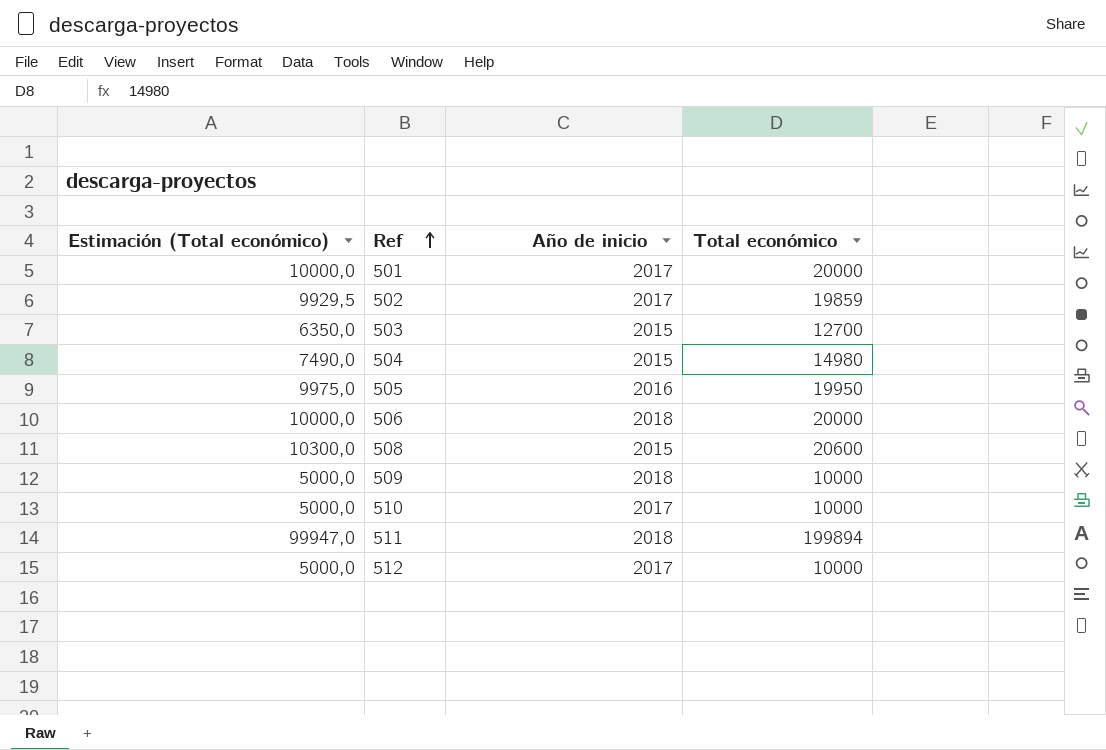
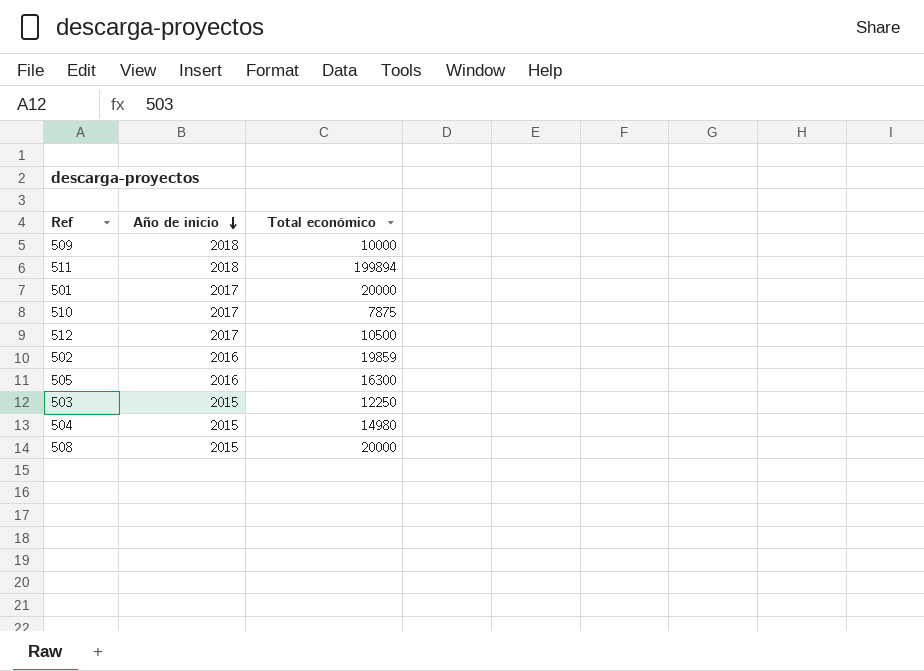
row order: Ref ascending -> Año de inicio descending
column Estimación (Total económico) | formula: [Total económico] * 0,5 -> none
row 506: 10000,0 | 2018 | 20000 -> none
510 | Total económico: 10000 -> 7875
512 | Total económico: 10000 -> 10500
502 | Año de inicio: 2017 -> 2016
505 | Total económico: 19950 -> 16300
503 | Total económico: 12700 -> 12250
508 | Total económico: 20600 -> 20000

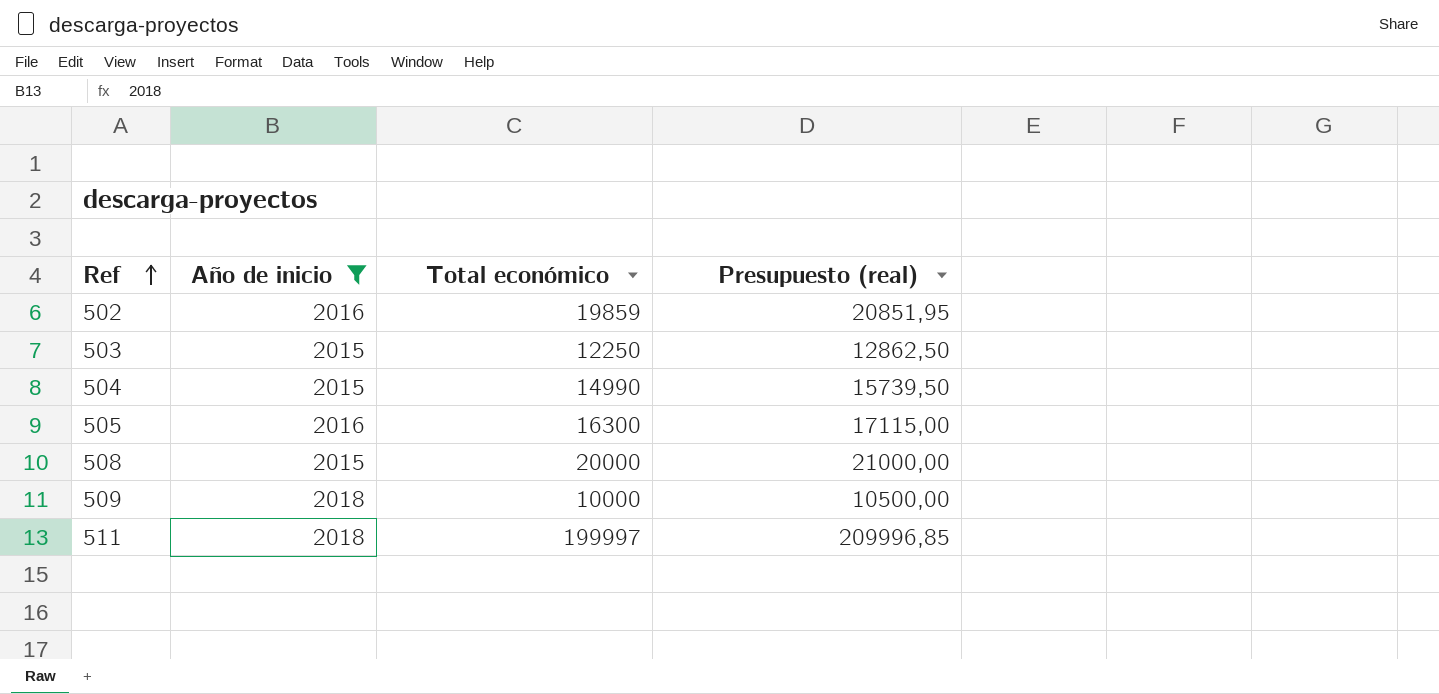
filter: none -> Año de inicio != 2017
row order: Año de inicio descending -> Ref ascending
column Presupuesto (real) | formula: none -> [Total económico] * 1,05
504 | Total económico: 14980 -> 14990
511 | Total económico: 199894 -> 199997

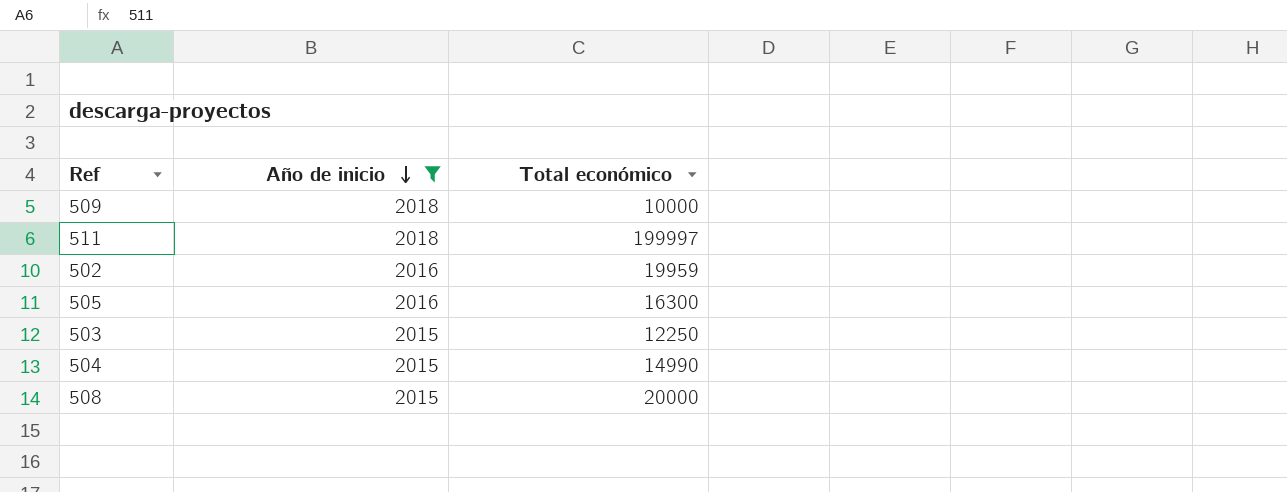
row order: Ref ascending -> Año de inicio descending
column Presupuesto (real) | formula: [Total económico] * 1,05 -> none
502 | Total económico: 19859 -> 19959

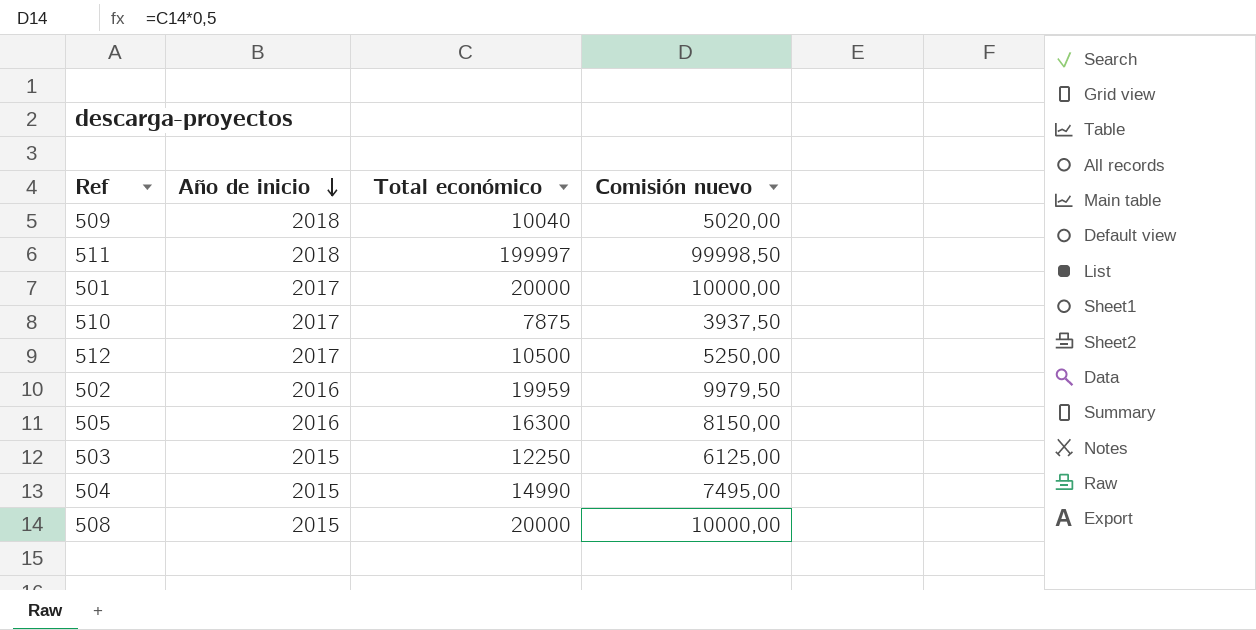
filter: Año de inicio != 2017 -> none
column Comisión nuevo | formula: none -> [Total económico] * 0,5
509 | Total económico: 10000 -> 10040

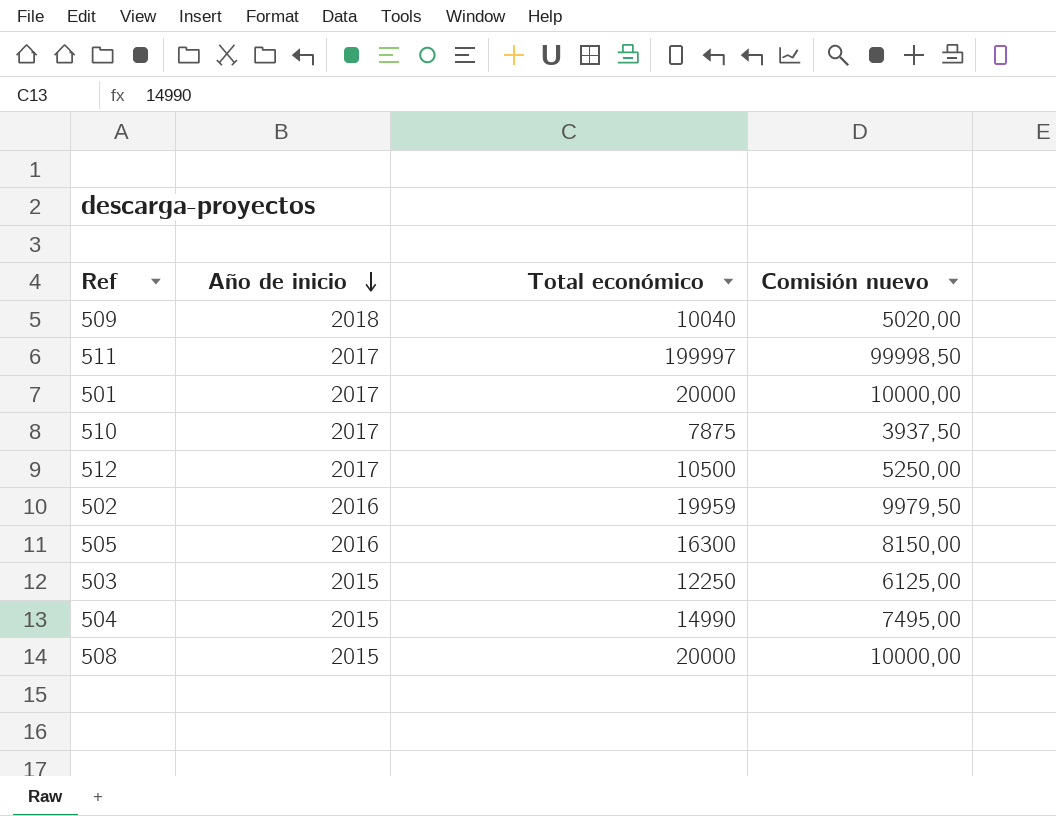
511 | Año de inicio: 2018 -> 2017

